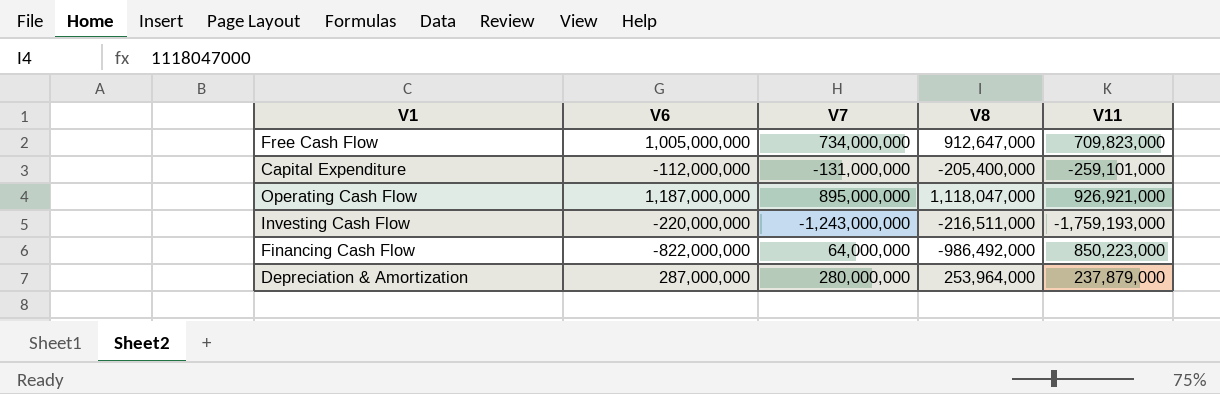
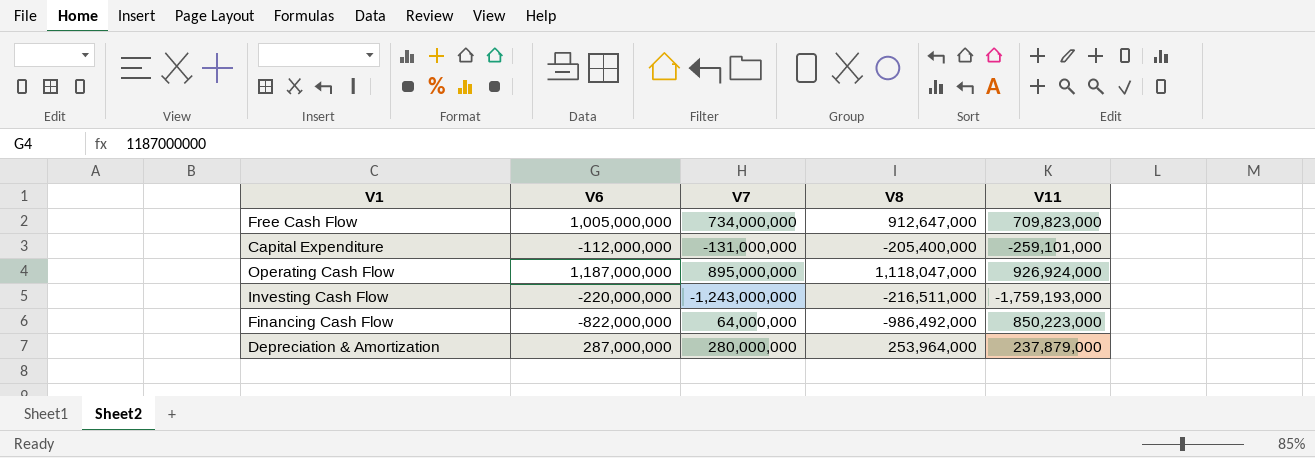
Operating Cash Flow | V11: 926,921,000 -> 926,924,000

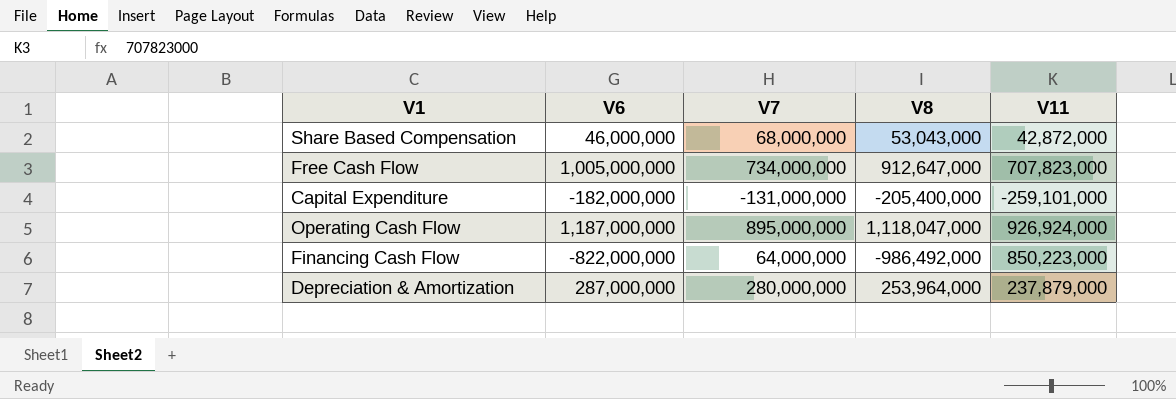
row Investing Cash Flow: -220,000,000 | -1,243,000,000 | -216,511,000 | -1,759,193,000 -> none
row Share Based Compensation: none -> 46,000,000 | 68,000,000 | 53,043,000 | 42,872,000
Free Cash Flow | V11: 709,823,000 -> 707,823,000
Capital Expenditure | V6: -112,000,000 -> -182,000,000

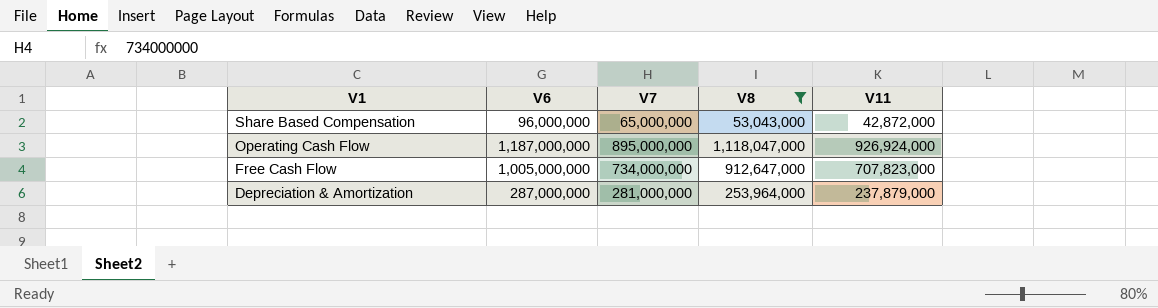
filter: none -> V8 >= 53,043,000
row order: none -> V1 descending
Share Based Compensation | V6: 46,000,000 -> 96,000,000
Share Based Compensation | V7: 68,000,000 -> 65,000,000
Depreciation & Amortization | V7: 280,000,000 -> 281,000,000

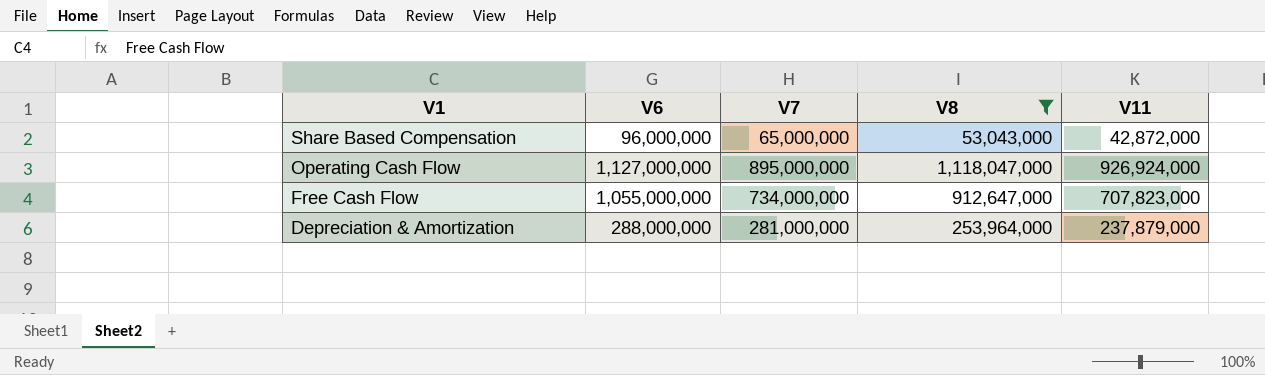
Operating Cash Flow | V6: 1,187,000,000 -> 1,127,000,000
Free Cash Flow | V6: 1,005,000,000 -> 1,055,000,000
Depreciation & Amortization | V6: 287,000,000 -> 288,000,000

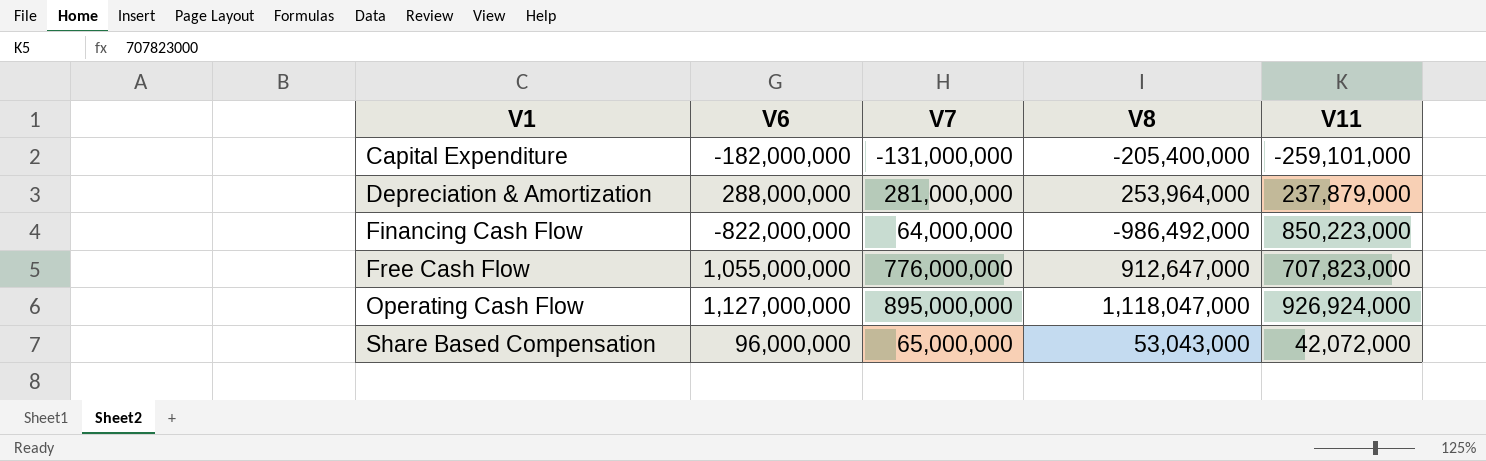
filter: V8 >= 53,043,000 -> none
row order: V1 descending -> V1 ascending
Free Cash Flow | V7: 734,000,000 -> 776,000,000
Share Based Compensation | V11: 42,872,000 -> 42,072,000

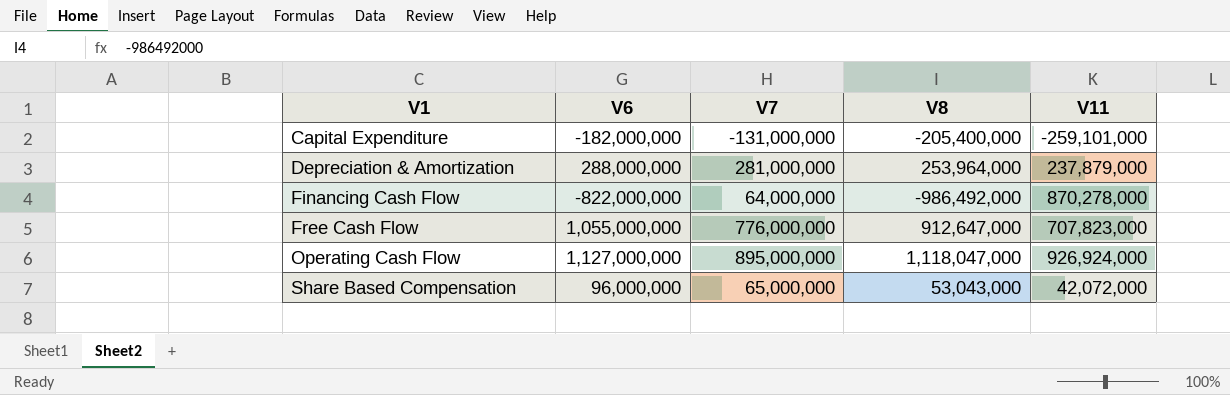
Financing Cash Flow | V11: 850,223,000 -> 870,278,000

